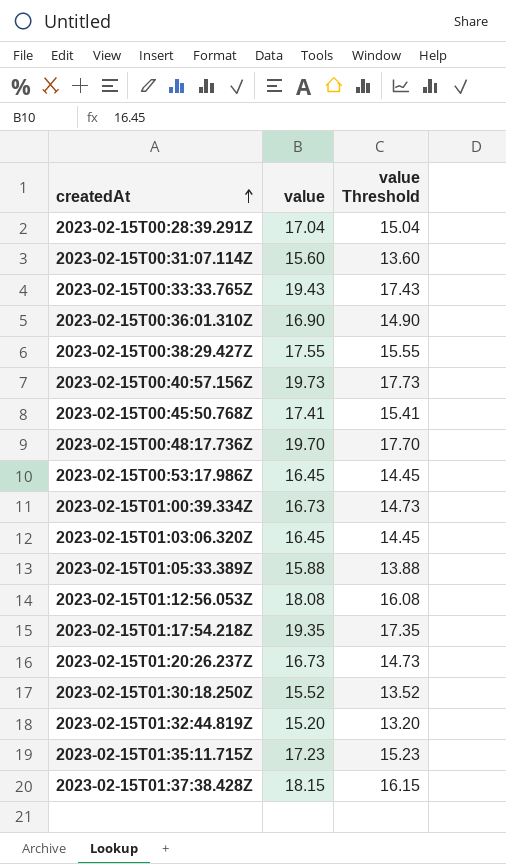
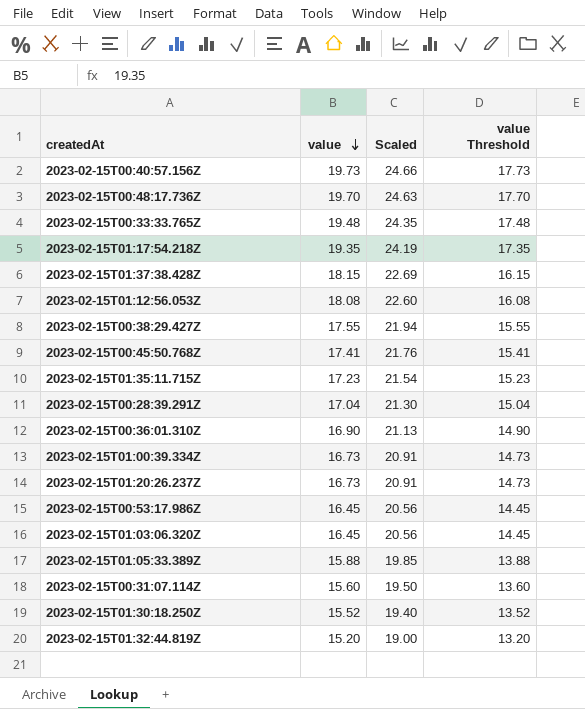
row order: createdAt ascending -> value descending
column Scaled | formula: none -> [value] * 1.25
2023-02-15T00:33:33.765Z | value: 19.43 -> 19.48
2023-02-15T00:33:33.765Z | value Threshold: 17.43 -> 17.48

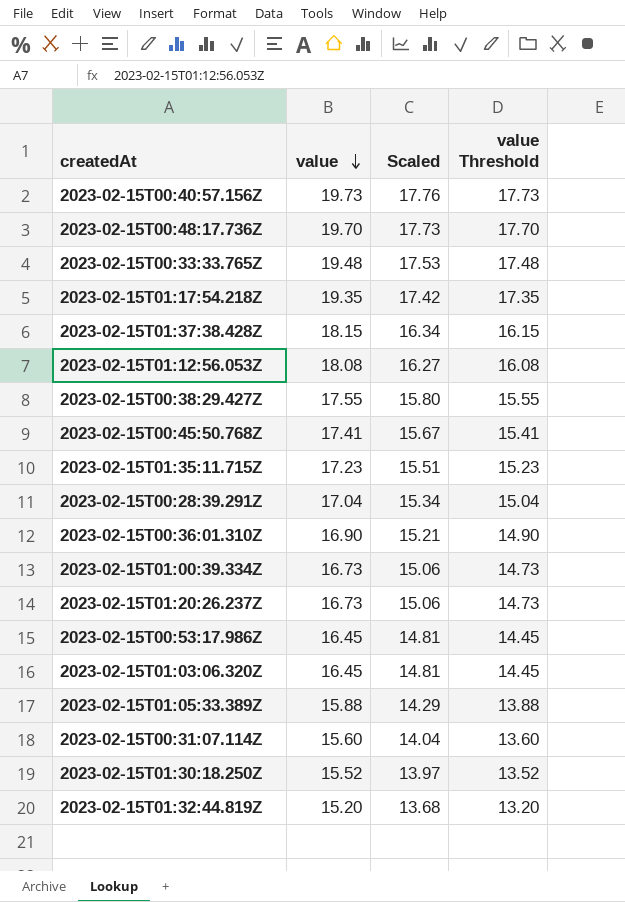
column Scaled | formula: [value] * 1.25 -> [value] * 0.9

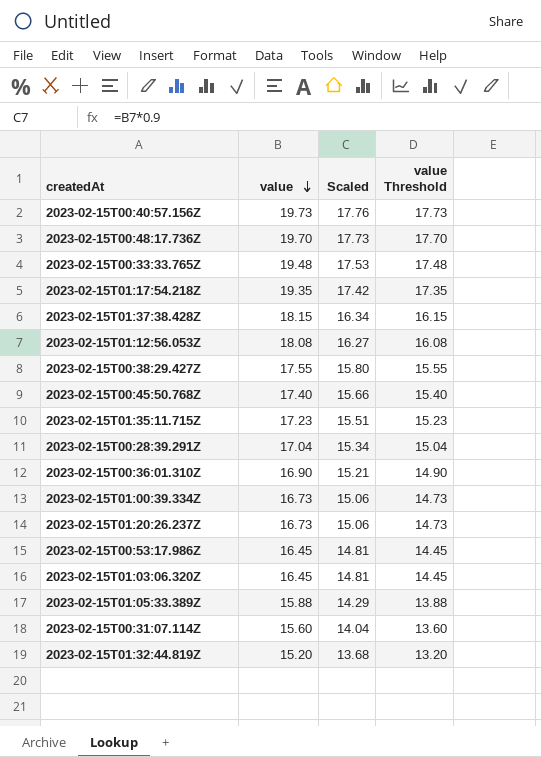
row 2023-02-15T01:30:18.250Z: 15.52 | 13.97 | 13.52 -> none
2023-02-15T00:45:50.768Z | value: 17.41 -> 17.40
2023-02-15T00:45:50.768Z | Scaled: 15.67 -> 15.66
2023-02-15T00:45:50.768Z | value Threshold: 15.41 -> 15.40

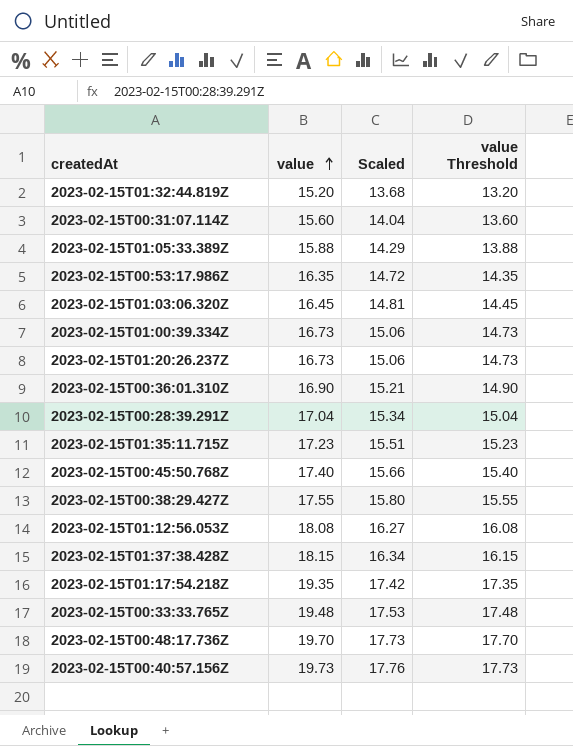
row order: value descending -> value ascending
2023-02-15T00:53:17.986Z | value: 16.45 -> 16.35
2023-02-15T00:53:17.986Z | Scaled: 14.81 -> 14.72
2023-02-15T00:53:17.986Z | value Threshold: 14.45 -> 14.35

